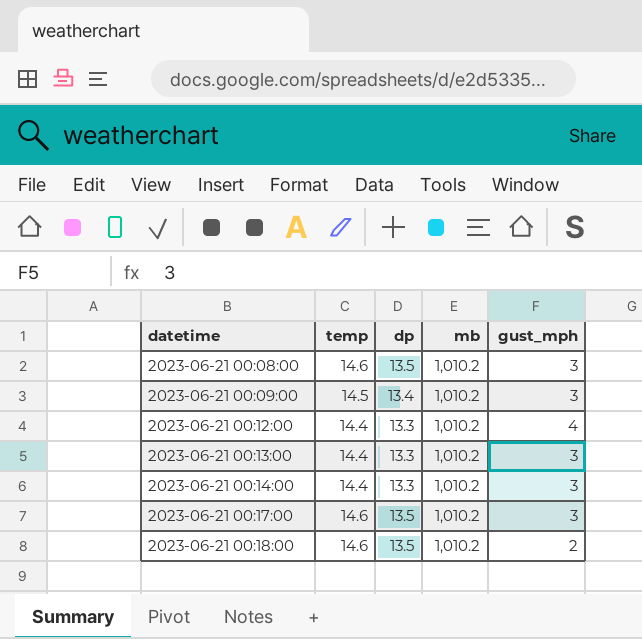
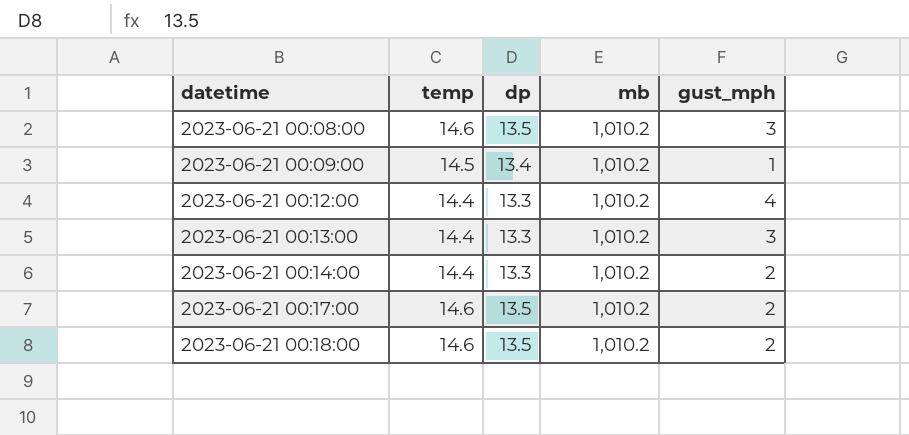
2023-06-21 00:09:00 | gust_mph: 3 -> 1
2023-06-21 00:14:00 | gust_mph: 3 -> 2
2023-06-21 00:17:00 | gust_mph: 3 -> 2

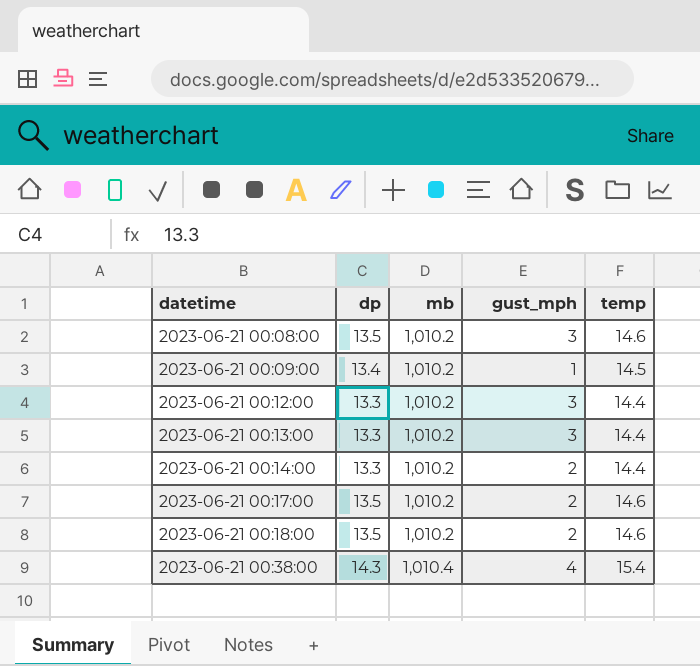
column temp | position: 2 -> 5
2023-06-21 00:12:00 | gust_mph: 4 -> 3
row 2023-06-21 00:38:00: none -> 14.3 | 1,010.4 | 4 | 15.4

